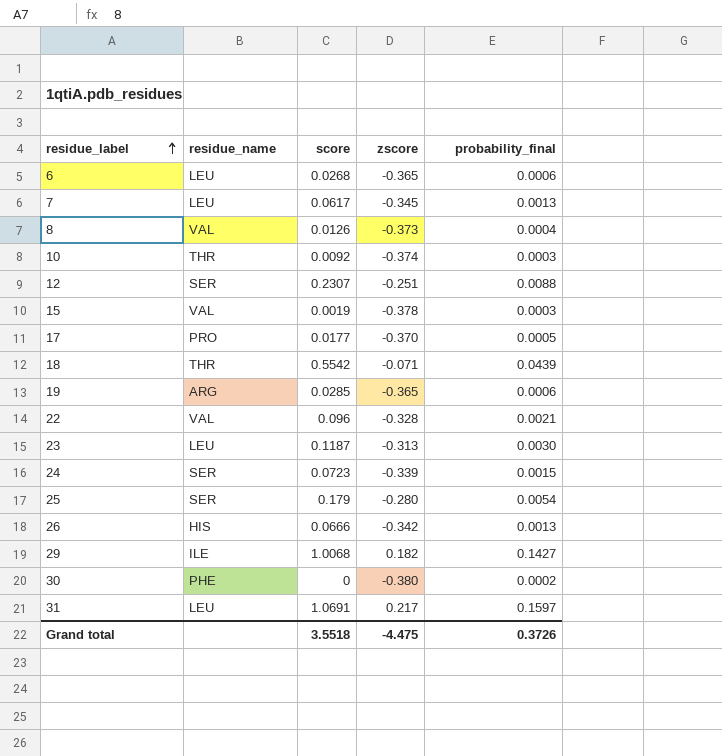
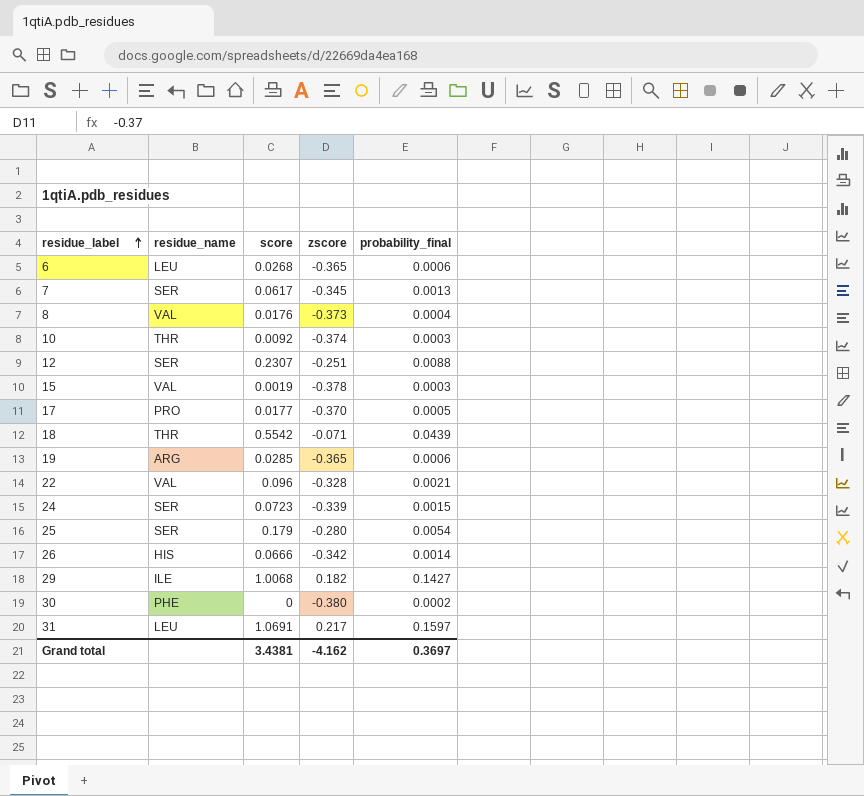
row 23: LEU | 0.1187 | -0.313 | 0.0030 -> none
7 | residue_name: LEU -> SER
8 | score: 0.0126 -> 0.0176
26 | probability_final: 0.0013 -> 0.0014
Grand total | score: 3.5518 -> 3.4381
Grand total | zscore: -4.475 -> -4.162
Grand total | probability_final: 0.3726 -> 0.3697

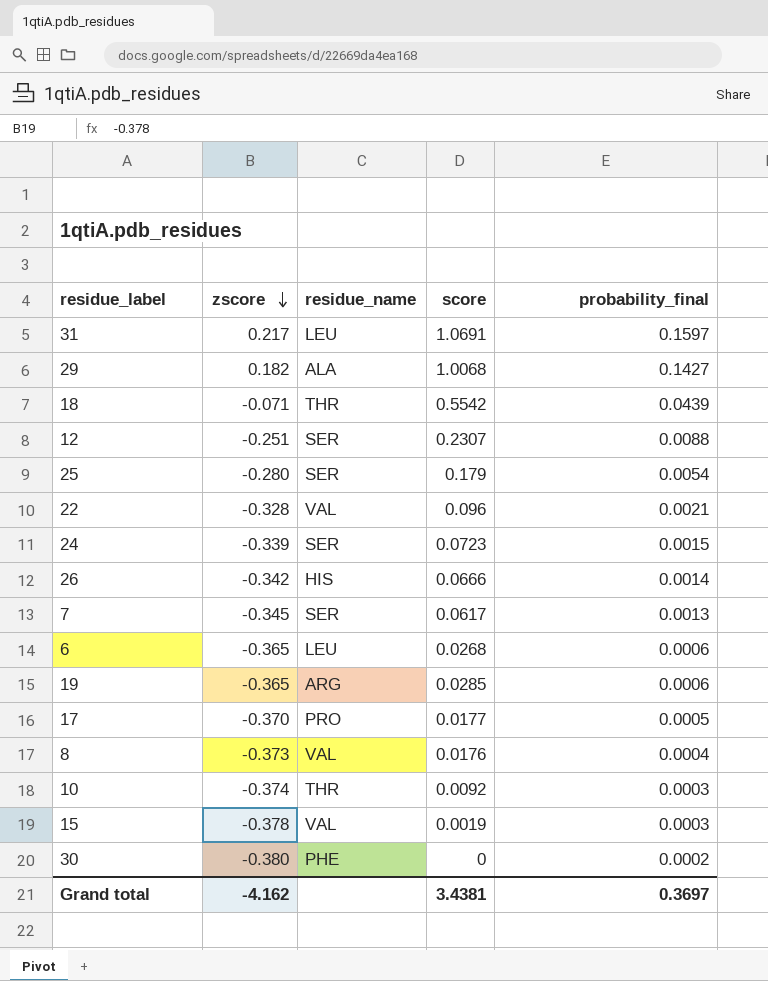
row order: residue_label ascending -> zscore descending
column zscore | position: 4 -> 2
29 | residue_name: ILE -> ALA

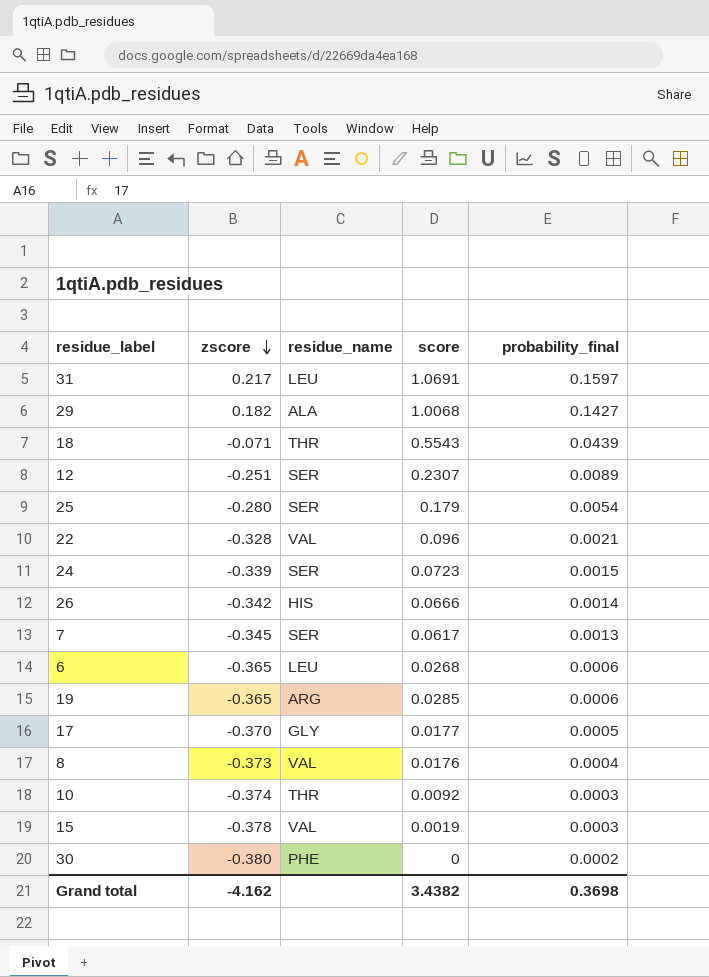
18 | score: 0.5542 -> 0.5543
12 | probability_final: 0.0088 -> 0.0089
17 | residue_name: PRO -> GLY
Grand total | score: 3.4381 -> 3.4382
Grand total | probability_final: 0.3697 -> 0.3698

